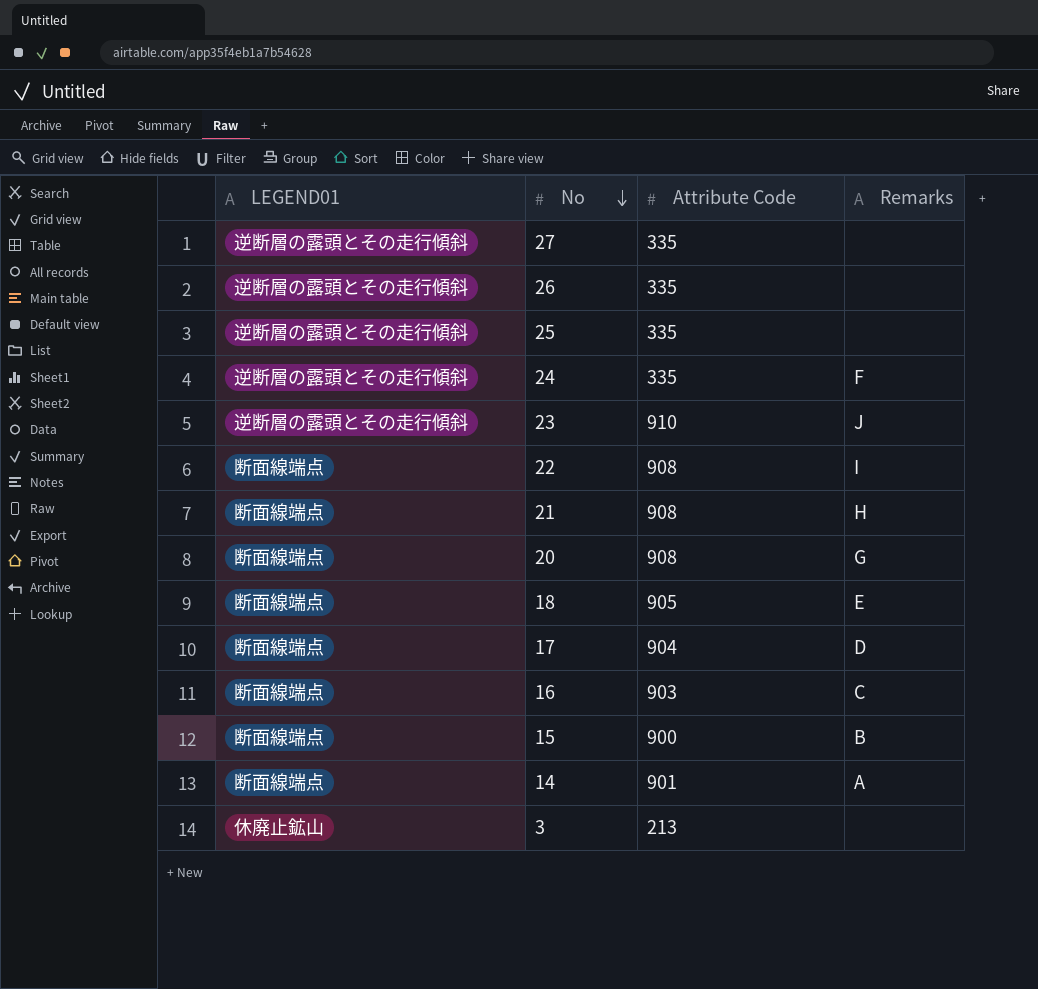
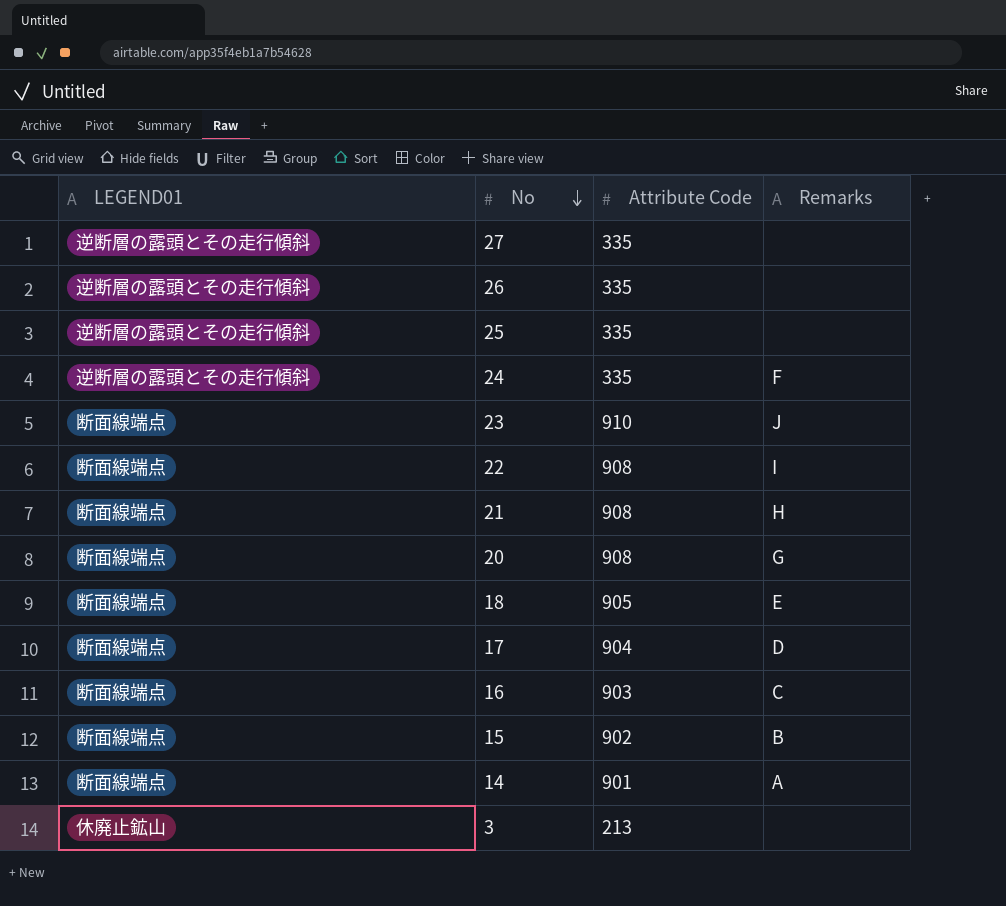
23 | LEGEND01: 逆断層の露頭とその走行傾斜 -> 断面線端点
15 | Attribute Code: 900 -> 902

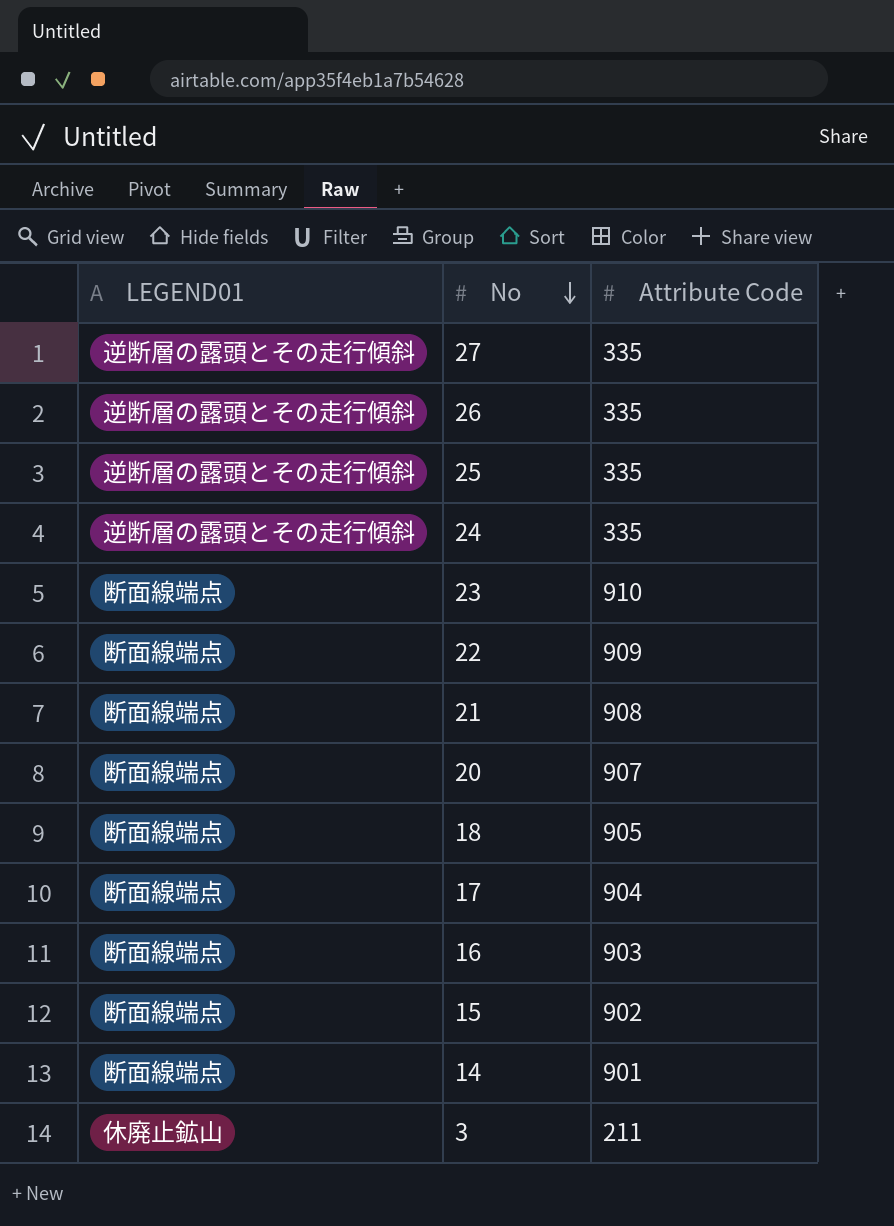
column Remarks | position: 4 -> none
22 | Attribute Code: 908 -> 909
20 | Attribute Code: 908 -> 907
3 | Attribute Code: 213 -> 211

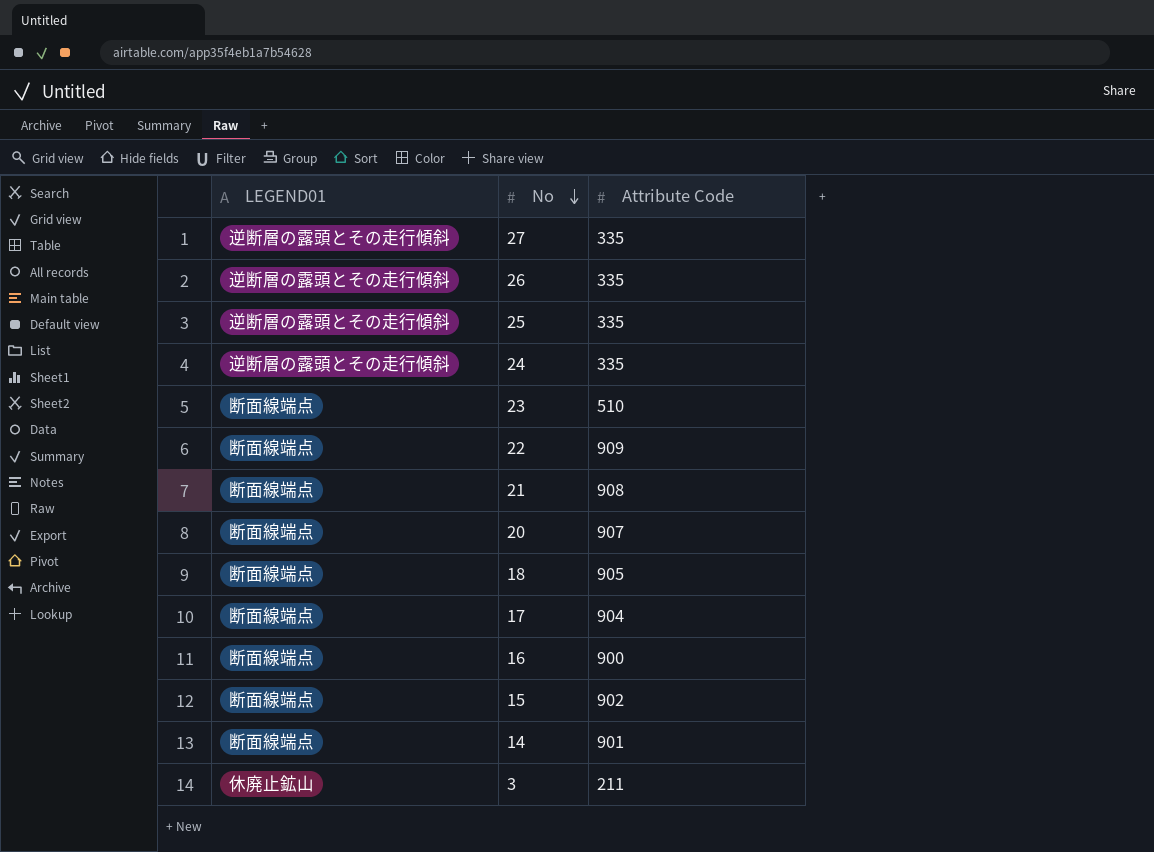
23 | Attribute Code: 910 -> 510
16 | Attribute Code: 903 -> 900

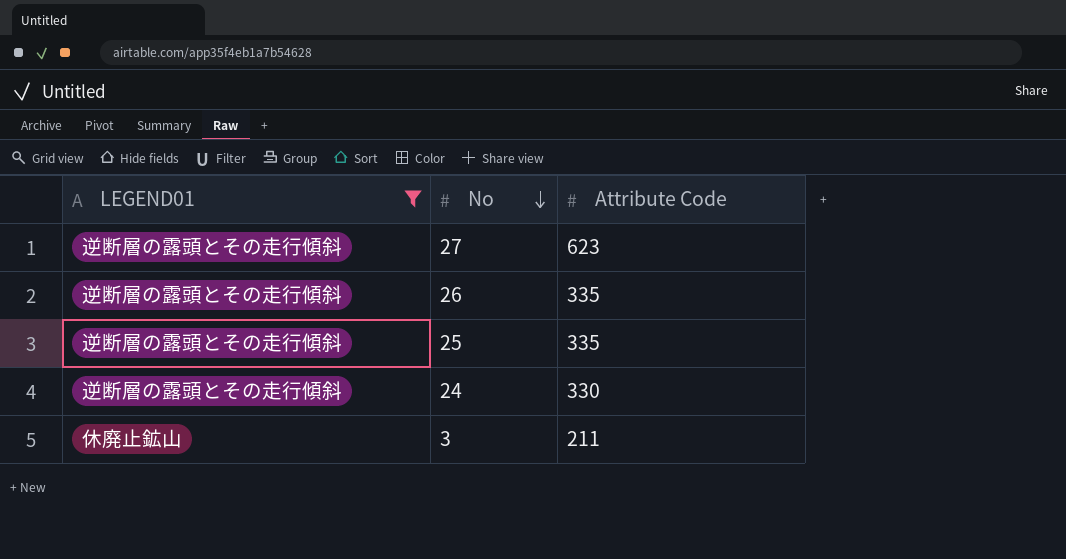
filter: none -> LEGEND01 != 断面線端点
27 | Attribute Code: 335 -> 623
24 | Attribute Code: 335 -> 330

